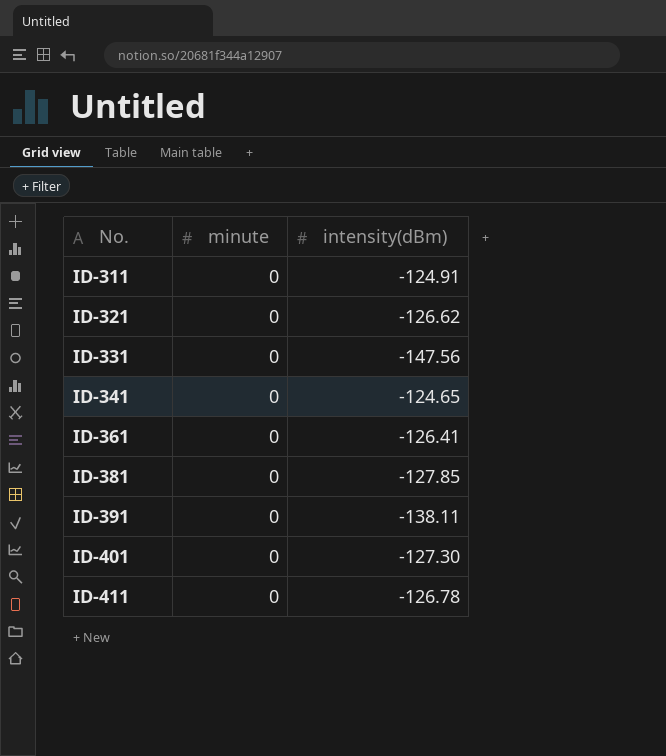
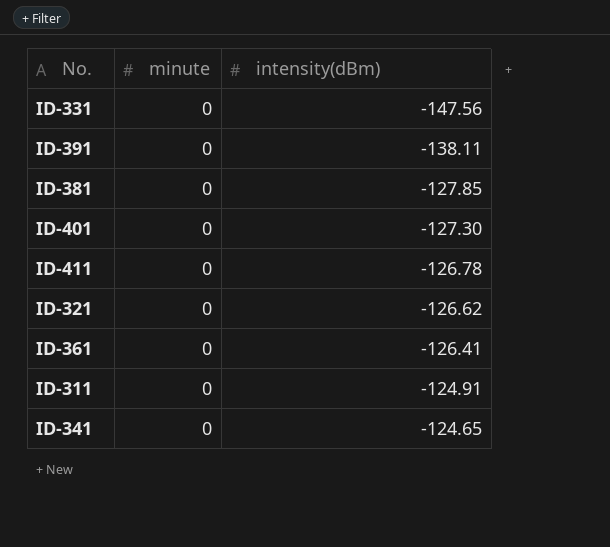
row order: No. ascending -> intensity(dBm) ascending

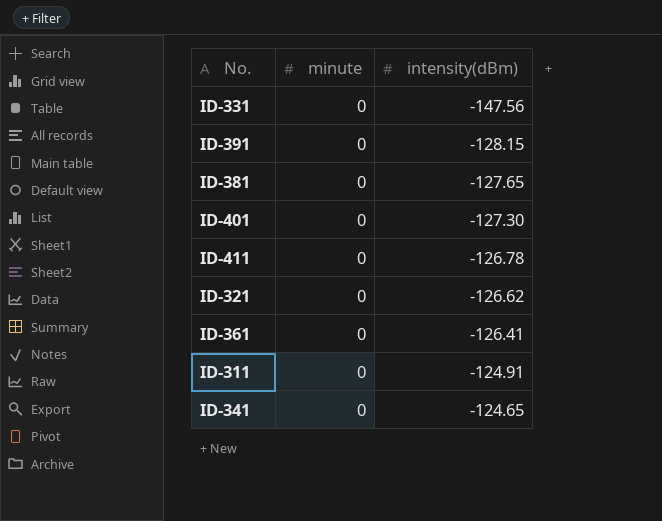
ID-391 | intensity(dBm): -138.11 -> -128.15
ID-381 | intensity(dBm): -127.85 -> -127.65

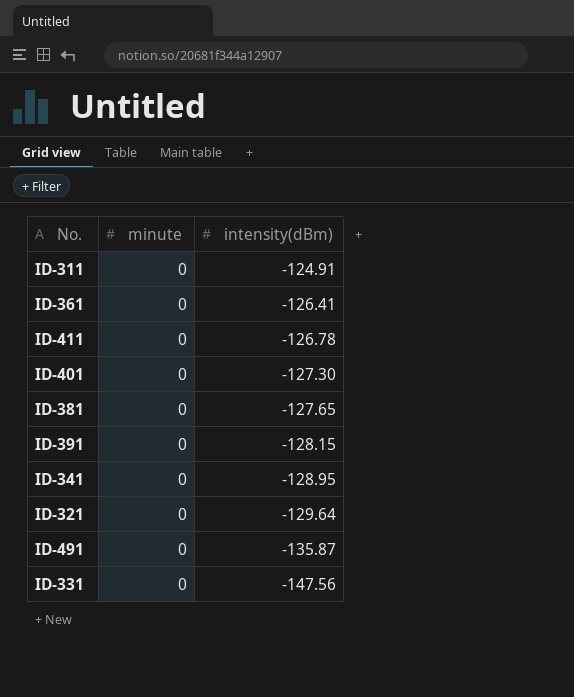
row order: intensity(dBm) ascending -> intensity(dBm) descending
ID-341 | intensity(dBm): -124.65 -> -128.95
ID-321 | intensity(dBm): -126.62 -> -129.64
row ID-491: none -> 0 | -135.87

